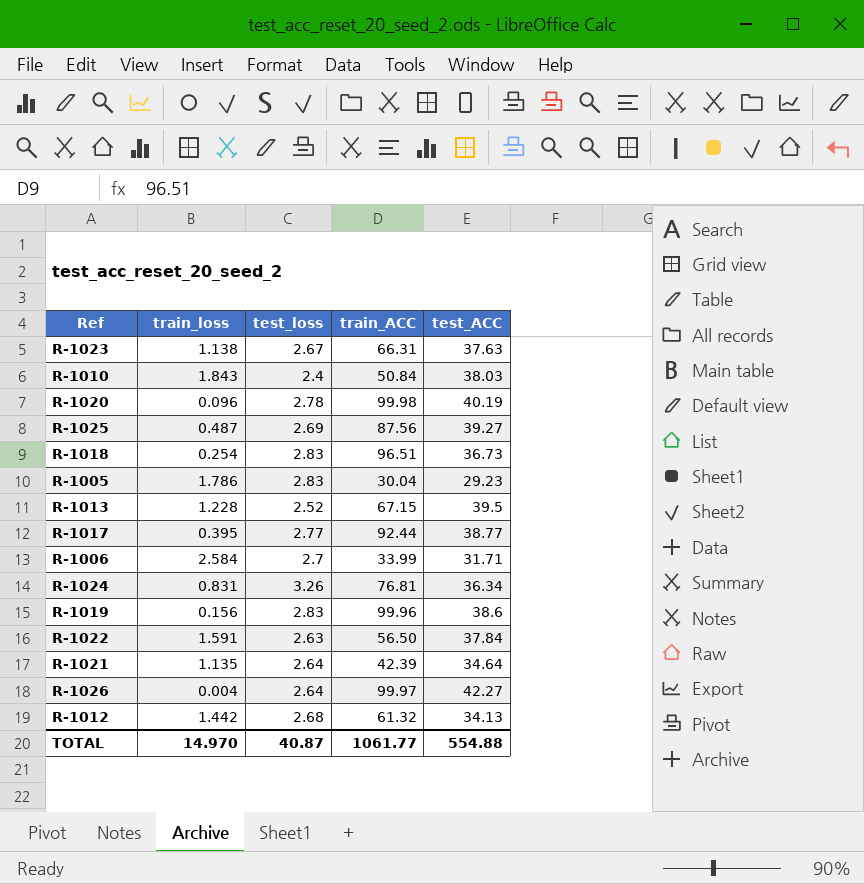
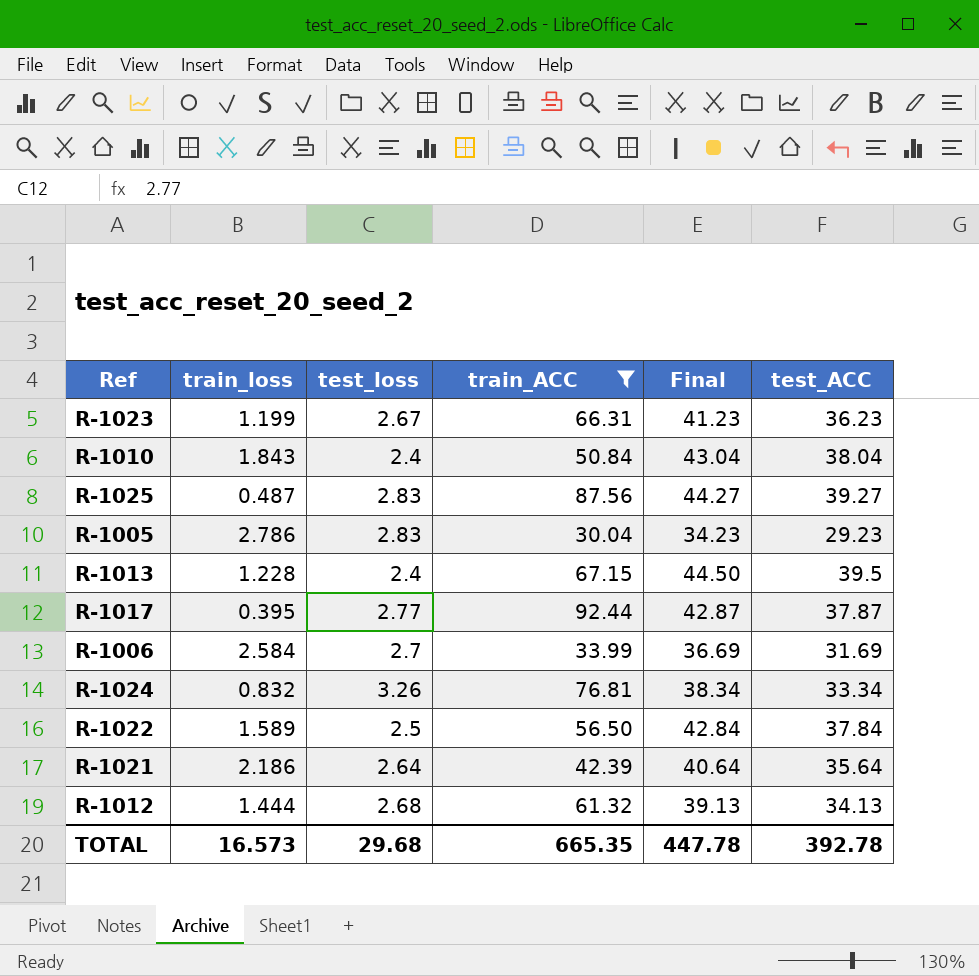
filter: none -> train_ACC <= 92.44
column Final | formula: none -> [test_ACC] + 5
R-1023 | train_loss: 1.138 -> 1.199
R-1023 | test_ACC: 37.63 -> 36.23
R-1010 | test_ACC: 38.03 -> 38.04
R-1025 | test_loss: 2.69 -> 2.83
R-1005 | train_loss: 1.786 -> 2.786
R-1013 | test_loss: 2.52 -> 2.4
R-1017 | test_ACC: 38.77 -> 37.87
R-1006 | test_ACC: 31.71 -> 31.69
R-1024 | train_loss: 0.831 -> 0.832
R-1024 | test_ACC: 36.34 -> 33.34
R-1022 | train_loss: 1.591 -> 1.589
R-1022 | test_loss: 2.63 -> 2.5
R-1021 | train_loss: 1.135 -> 2.186
R-1021 | test_ACC: 34.64 -> 35.64
R-1012 | train_loss: 1.442 -> 1.444
TOTAL | train_loss: 14.970 -> 16.573
TOTAL | test_loss: 40.87 -> 29.68
TOTAL | train_ACC: 1061.77 -> 665.35
TOTAL | test_ACC: 554.88 -> 392.78

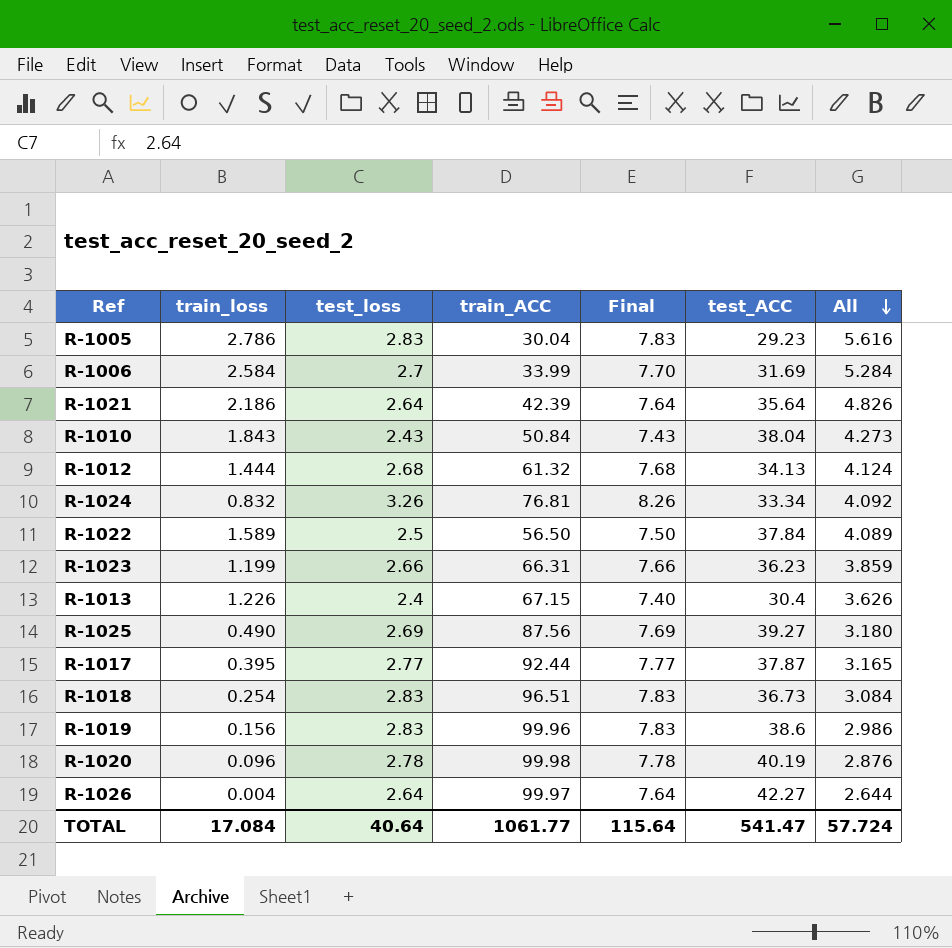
filter: train_ACC <= 92.44 -> none
row order: none -> All descending
column Final | formula: [test_ACC] + 5 -> [test_loss] + 5
column All | formula: none -> [train_loss] + [test_loss]
R-1010 | test_loss: 2.4 -> 2.43
R-1023 | test_loss: 2.67 -> 2.66
R-1013 | train_loss: 1.228 -> 1.226
R-1013 | test_ACC: 39.5 -> 30.4
R-1025 | train_loss: 0.487 -> 0.490
R-1025 | test_loss: 2.83 -> 2.69
TOTAL | train_loss: 16.573 -> 17.084
TOTAL | test_loss: 29.68 -> 40.64
TOTAL | train_ACC: 665.35 -> 1061.77
TOTAL | Final: 447.78 -> 115.64
TOTAL | test_ACC: 392.78 -> 541.47

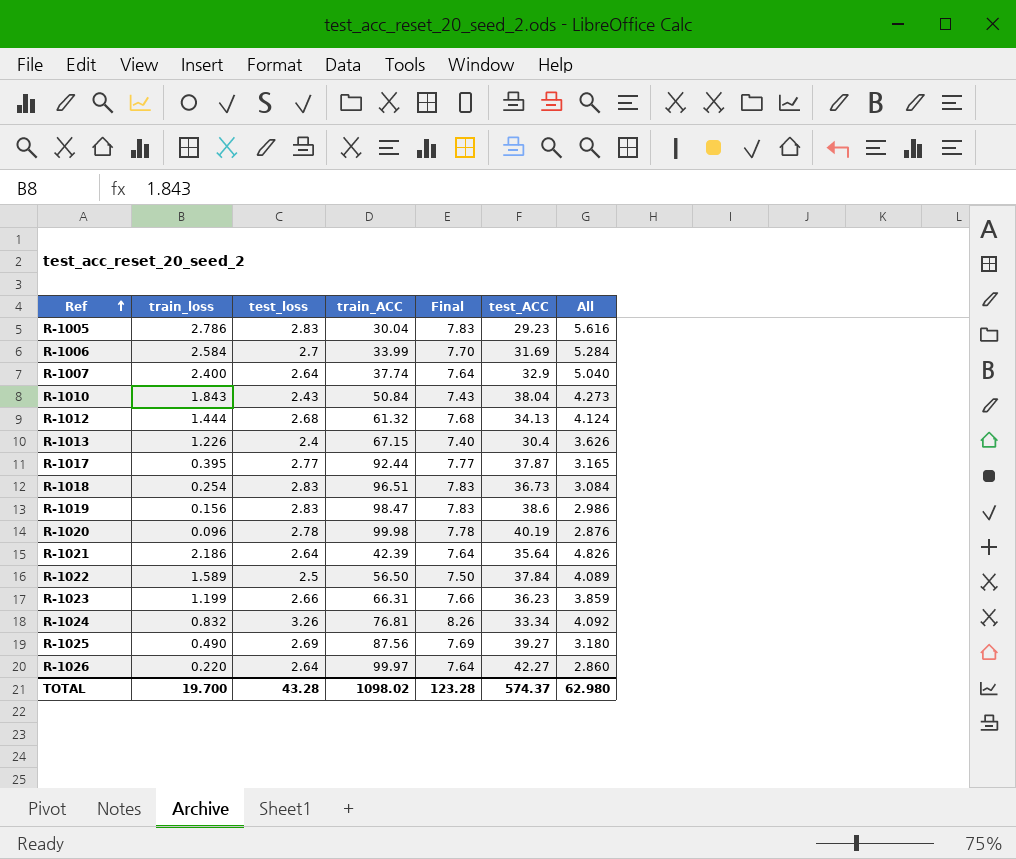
row order: All descending -> Ref ascending
row R-1007: none -> 2.400 | 2.64 | 37.74 | 7.64 | 32.9 | 5.040
R-1019 | train_ACC: 99.96 -> 98.47
R-1026 | train_loss: 0.004 -> 0.220
R-1026 | All: 2.644 -> 2.860
TOTAL | train_loss: 17.084 -> 19.700
TOTAL | test_loss: 40.64 -> 43.28
TOTAL | train_ACC: 1061.77 -> 1098.02
TOTAL | Final: 115.64 -> 123.28
TOTAL | test_ACC: 541.47 -> 574.37
TOTAL | All: 57.724 -> 62.980

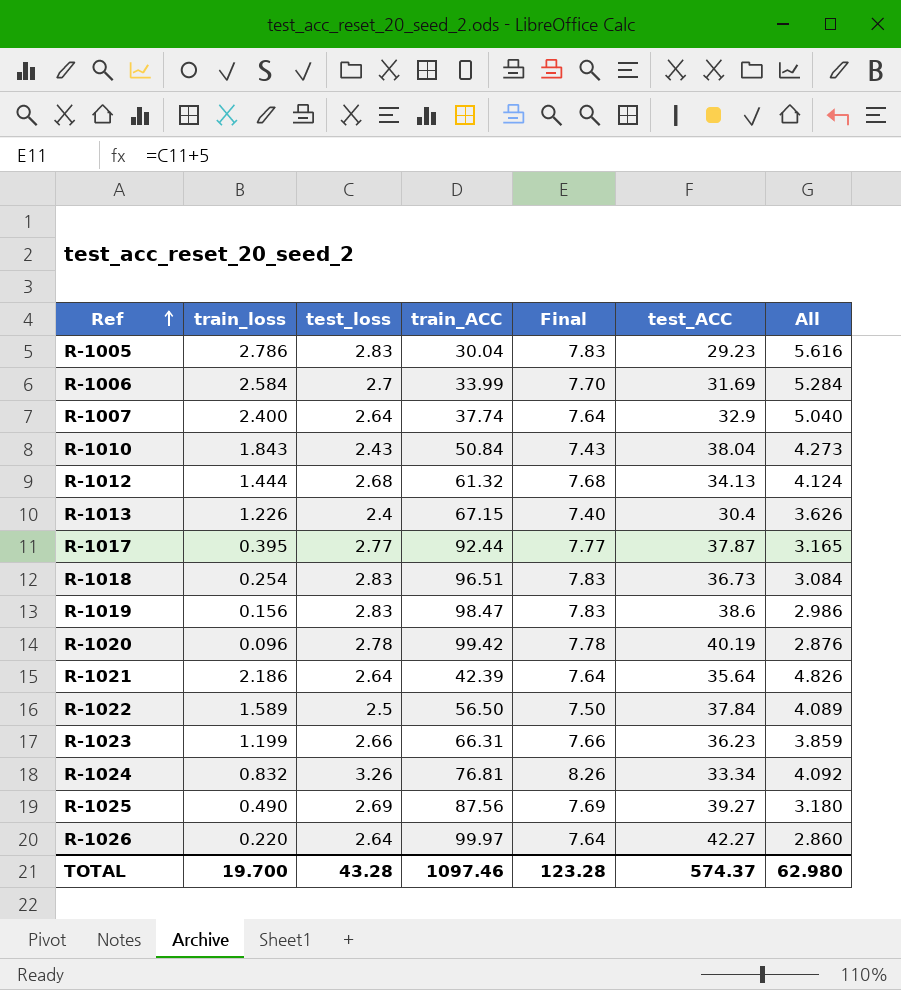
R-1020 | train_ACC: 99.98 -> 99.42
TOTAL | train_ACC: 1098.02 -> 1097.46

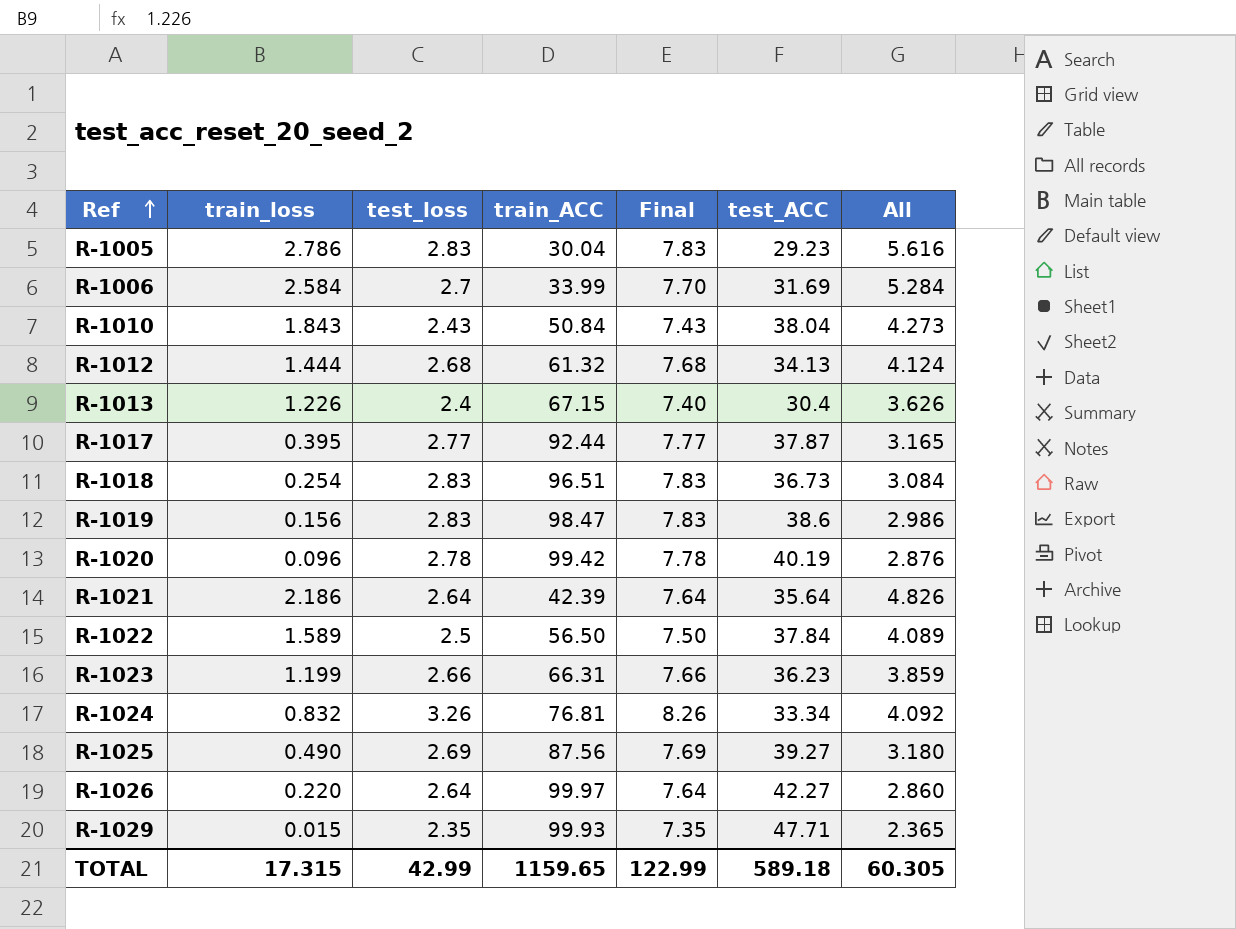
row R-1007: 2.400 | 2.64 | 37.74 | 7.64 | 32.9 | 5.040 -> none
row R-1029: none -> 0.015 | 2.35 | 99.93 | 7.35 | 47.71 | 2.365
TOTAL | train_loss: 19.700 -> 17.315
TOTAL | test_loss: 43.28 -> 42.99
TOTAL | train_ACC: 1097.46 -> 1159.65
TOTAL | Final: 123.28 -> 122.99
TOTAL | test_ACC: 574.37 -> 589.18
TOTAL | All: 62.980 -> 60.305

